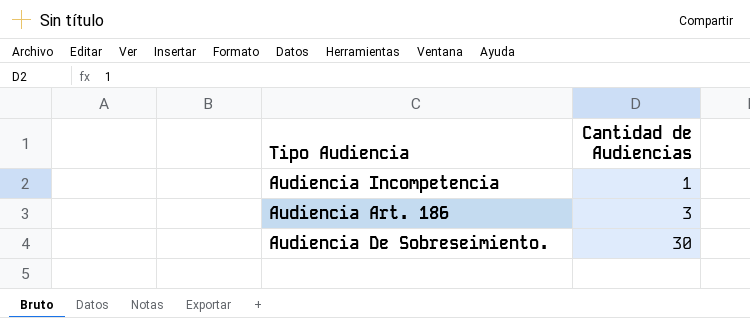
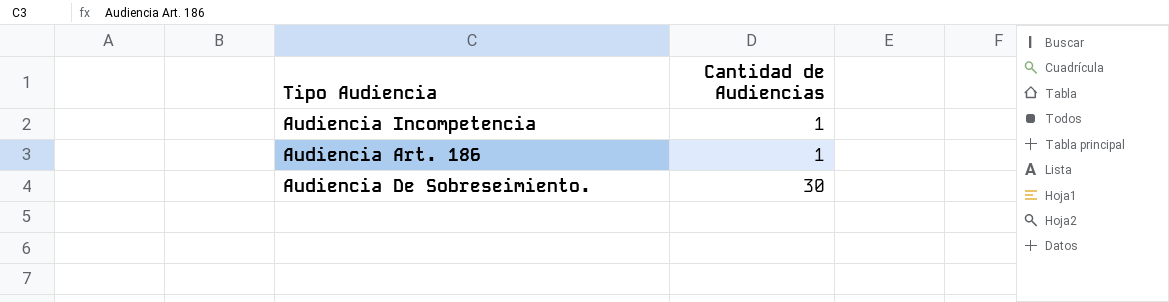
Audiencia Art. 186 | Cantidad de Audiencias: 3 -> 1

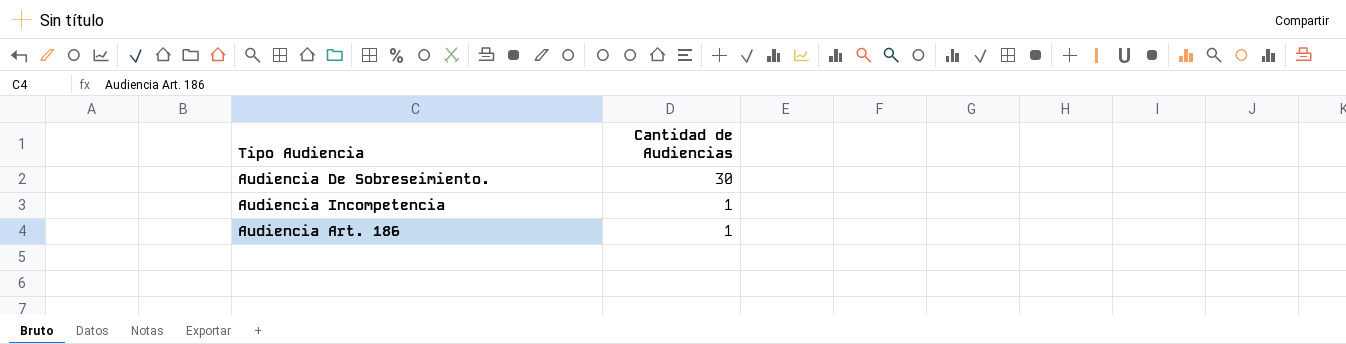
row order: Cantidad de Audiencias ascending -> Cantidad de Audiencias descending

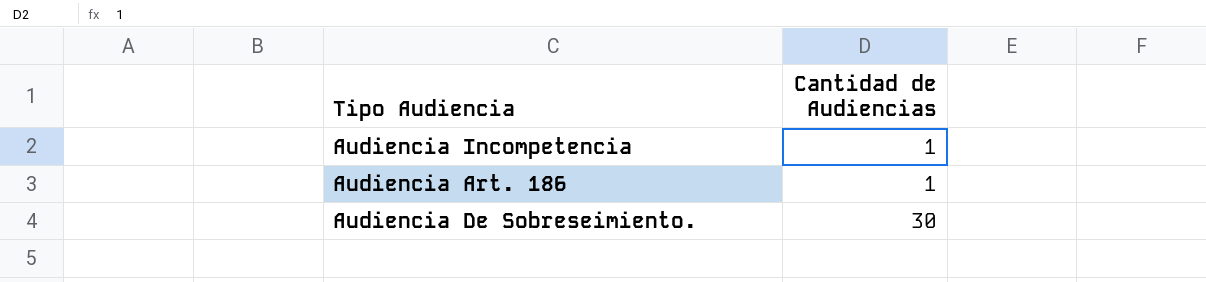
row order: Cantidad de Audiencias descending -> Cantidad de Audiencias ascending

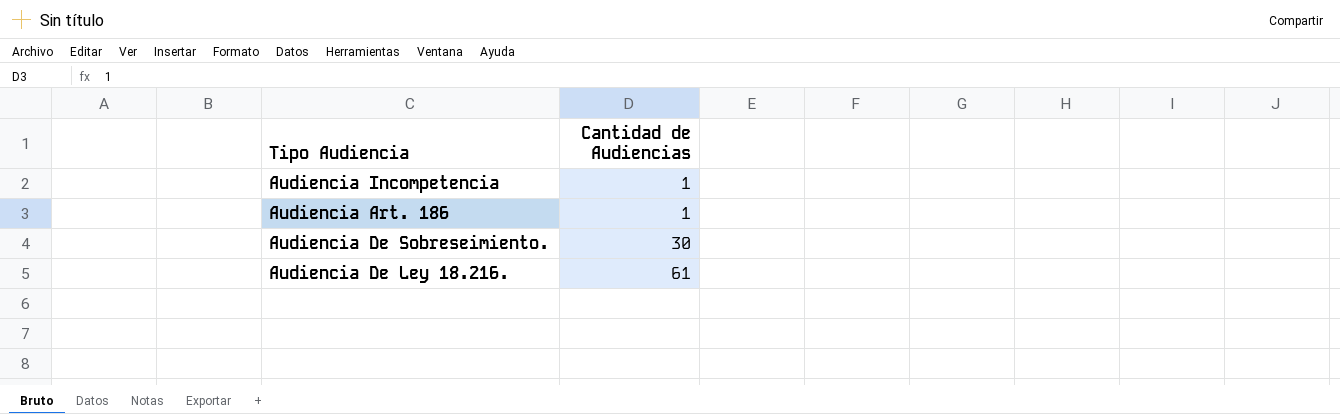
row Audiencia De Ley 18.216.: none -> 61

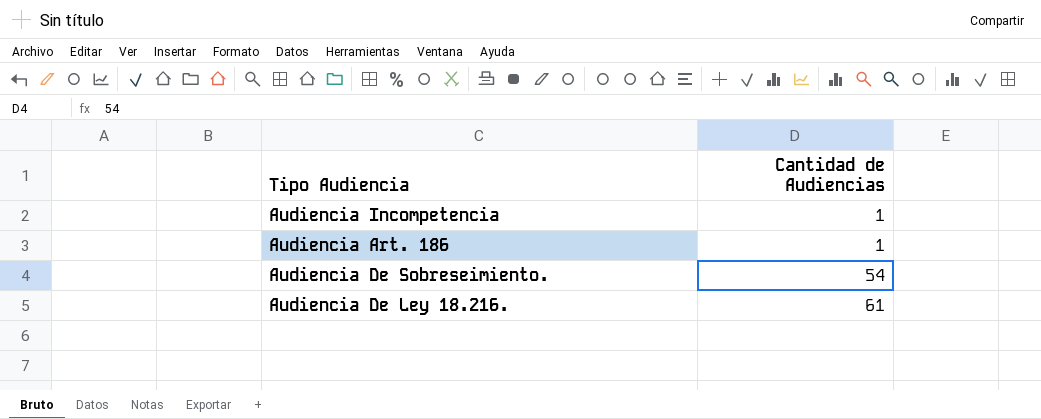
Audiencia De Sobreseimiento. | Cantidad de Audiencias: 30 -> 54

